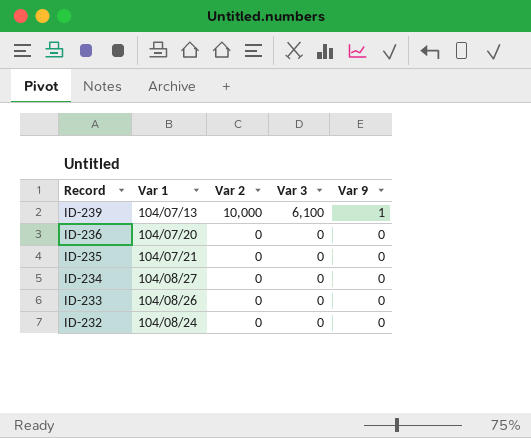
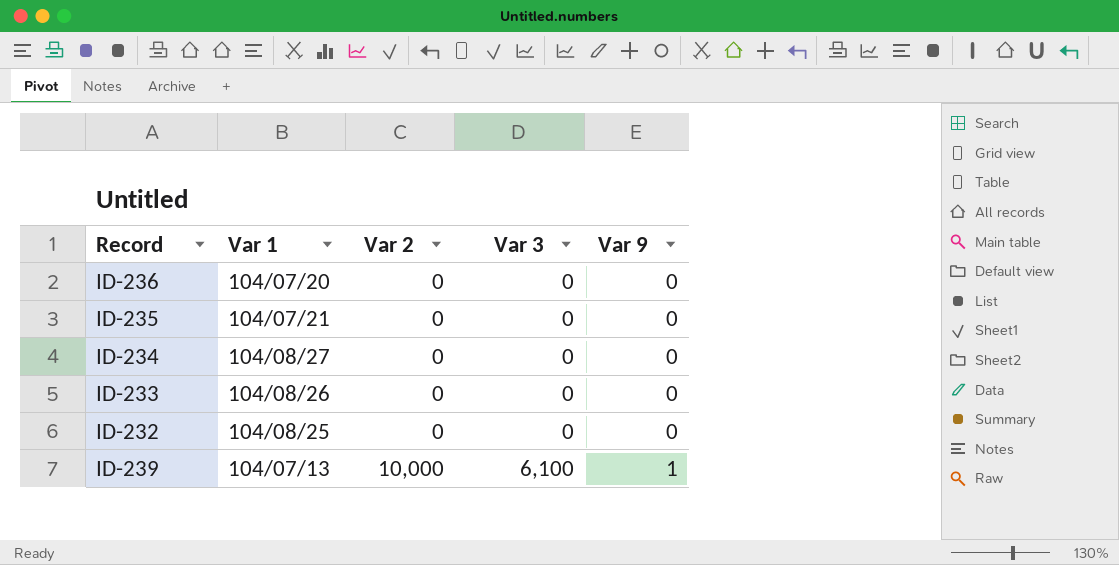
row order: Record descending -> Var 2 ascending
ID-232 | Var 1: 104/08/24 -> 104/08/25

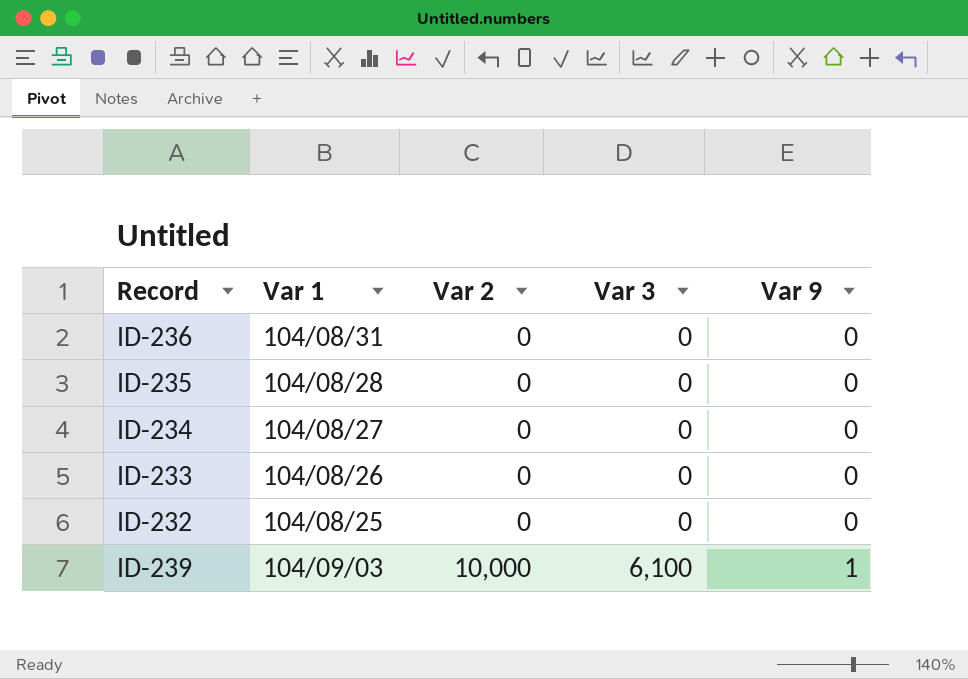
ID-236 | Var 1: 104/07/20 -> 104/08/31
ID-235 | Var 1: 104/07/21 -> 104/08/28
ID-239 | Var 1: 104/07/13 -> 104/09/03

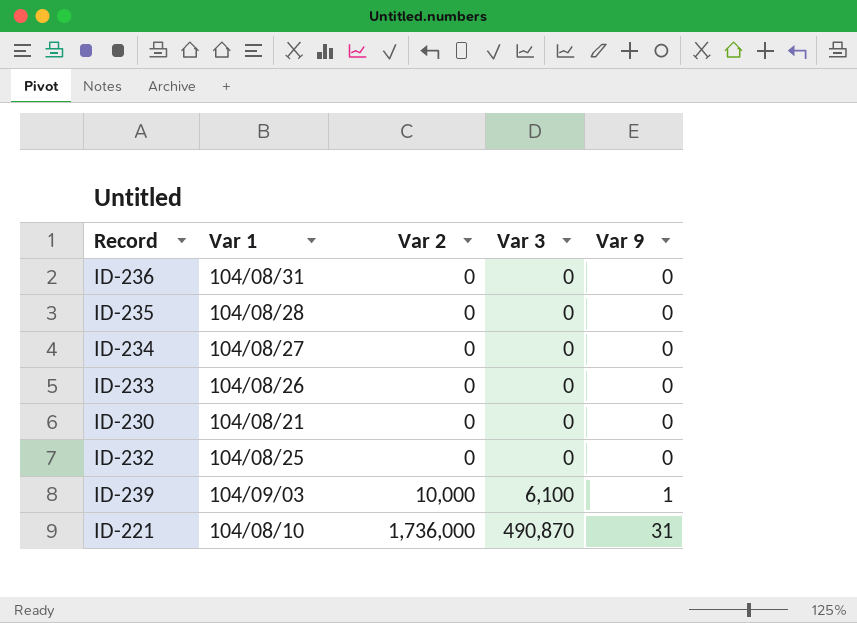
row ID-230: none -> 104/08/21 | 0 | 0 | 0
row ID-221: none -> 104/08/10 | 1,736,000 | 490,870 | 31

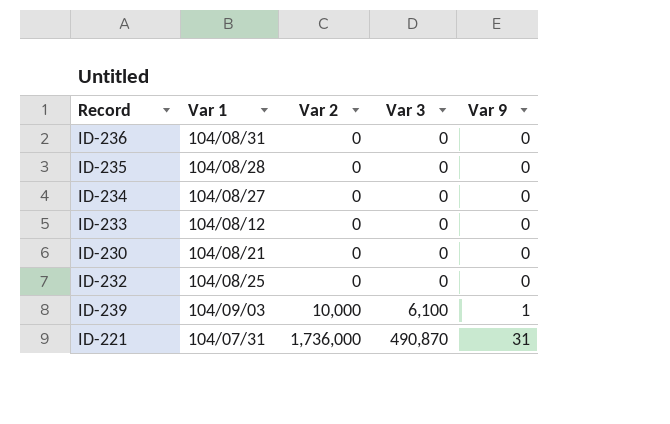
ID-233 | Var 1: 104/08/26 -> 104/08/12
ID-221 | Var 1: 104/08/10 -> 104/07/31

